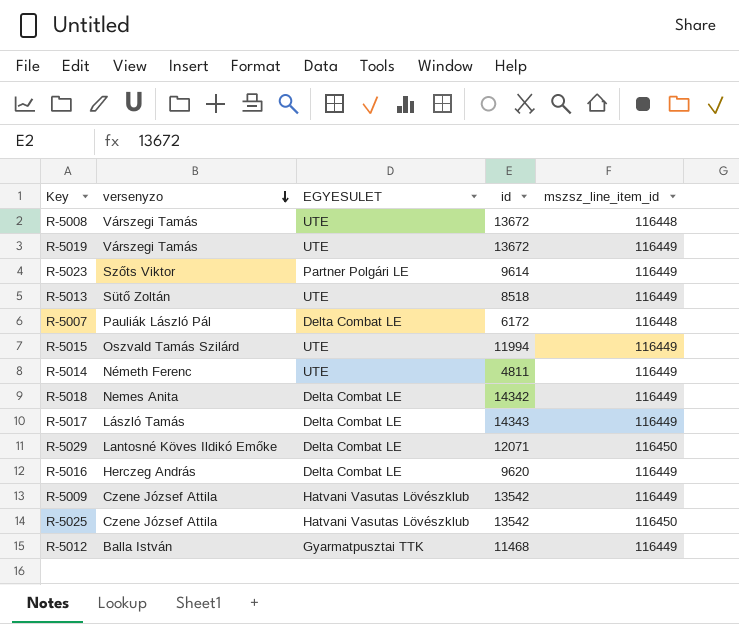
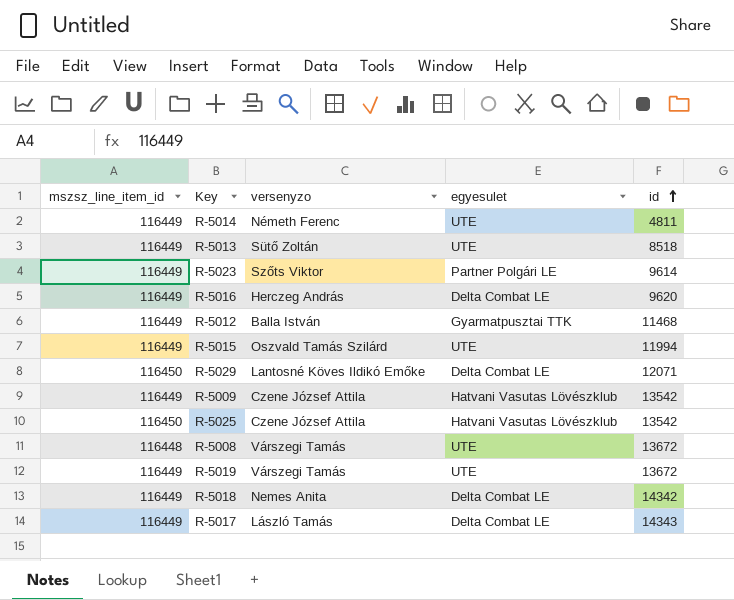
row order: versenyzo descending -> id ascending
column mszsz_line_item_id | position: 5 -> 1
column name: EGYESULET -> egyesulet
row R-5007: Pauliák László Pál | Delta Combat LE | 6172 | 116448 -> none

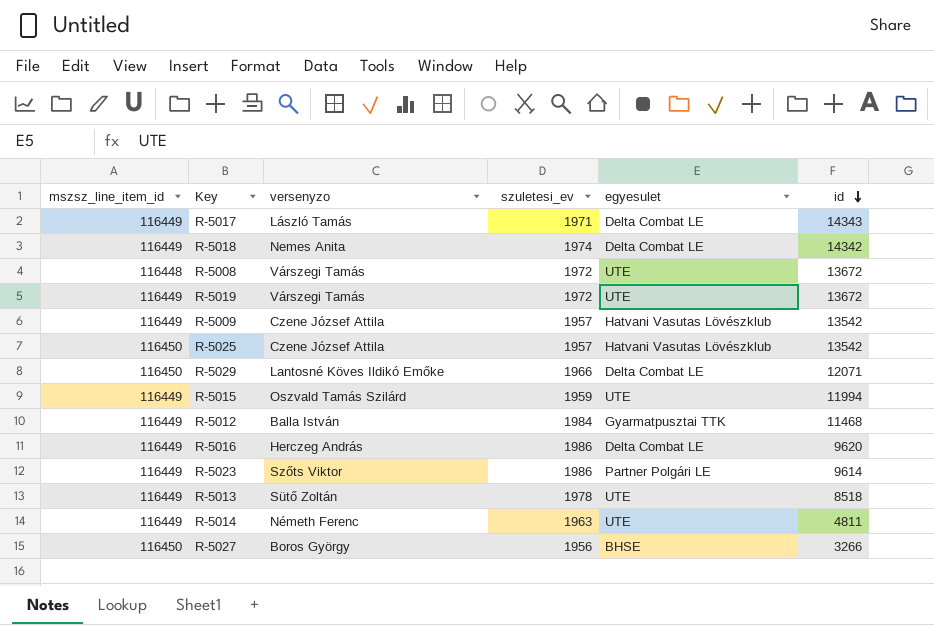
row order: id ascending -> id descending
column szuletesi_ev | position: none -> 4
row R-5027: none -> 116450 | Boros György | 1956 | BHSE | 3266

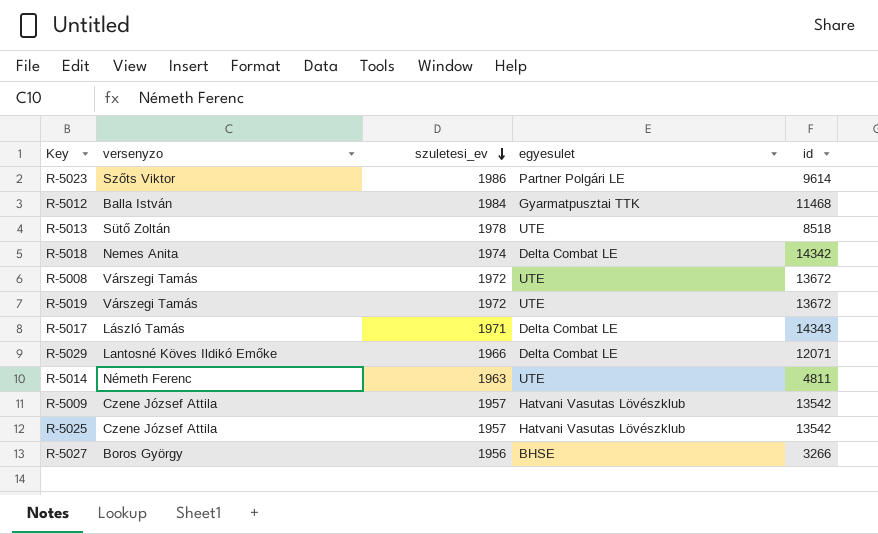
row order: id descending -> szuletesi_ev descending
column mszsz_line_item_id | position: 1 -> none
row R-5015: 116449 | Oszvald Tamás Szilárd | 1959 | UTE | 11994 -> none
row R-5016: 116449 | Herczeg András | 1986 | Delta Combat LE | 9620 -> none

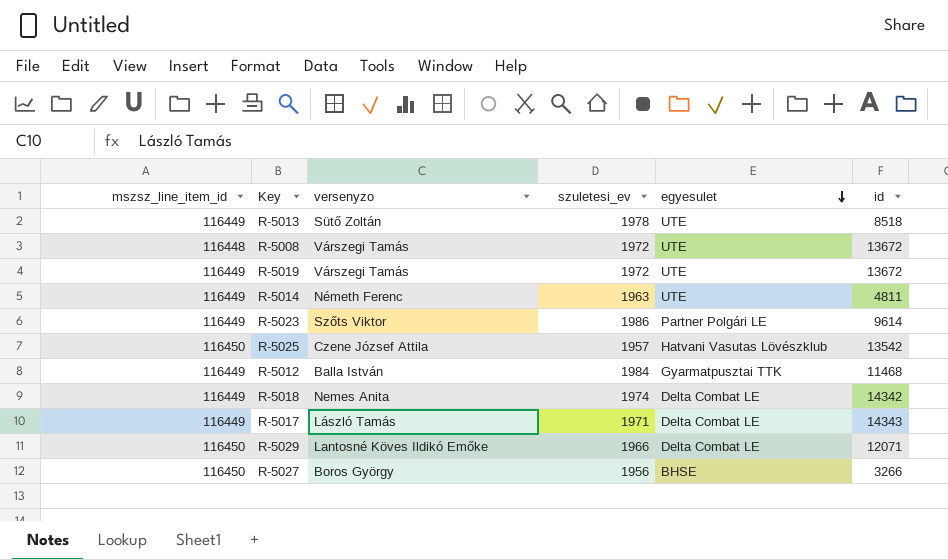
row order: szuletesi_ev descending -> egyesulet descending
column mszsz_line_item_id | position: none -> 1
row R-5009: Czene József Attila | 1957 | Hatvani Vasutas Lövészklub | 13542 -> none

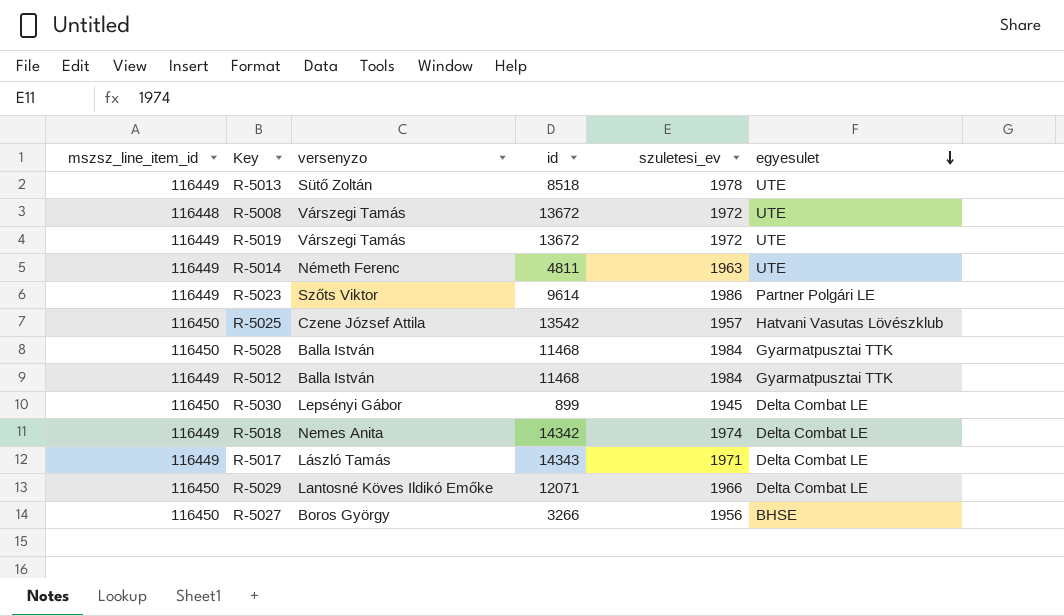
column id | position: 6 -> 4
row R-5028: none -> 116450 | Balla István | 11468 | 1984 | Gyarmatpusztai TTK
row R-5030: none -> 116450 | Lepsényi Gábor | 899 | 1945 | Delta Combat LE

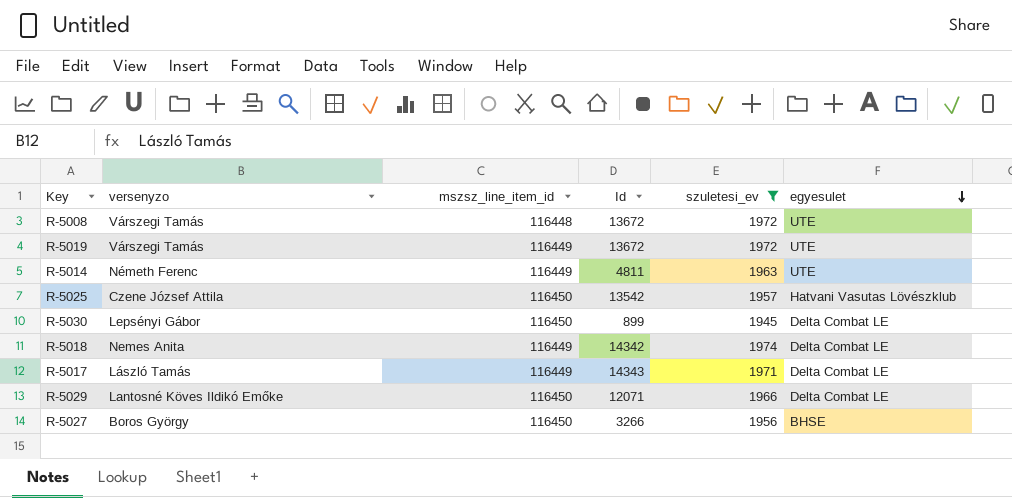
filter: none -> szuletesi_ev <= 1974
column mszsz_line_item_id | position: 1 -> 3
column name: id -> Id

